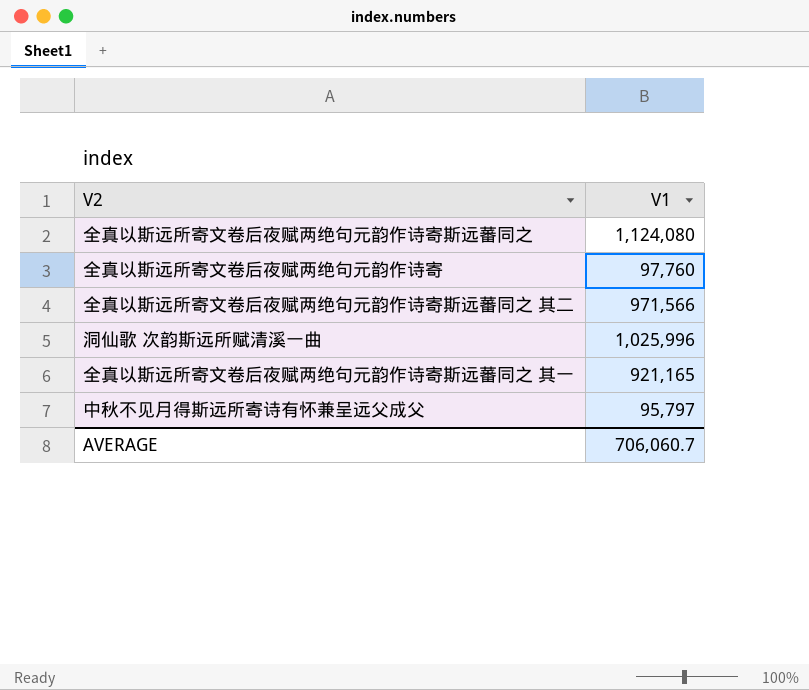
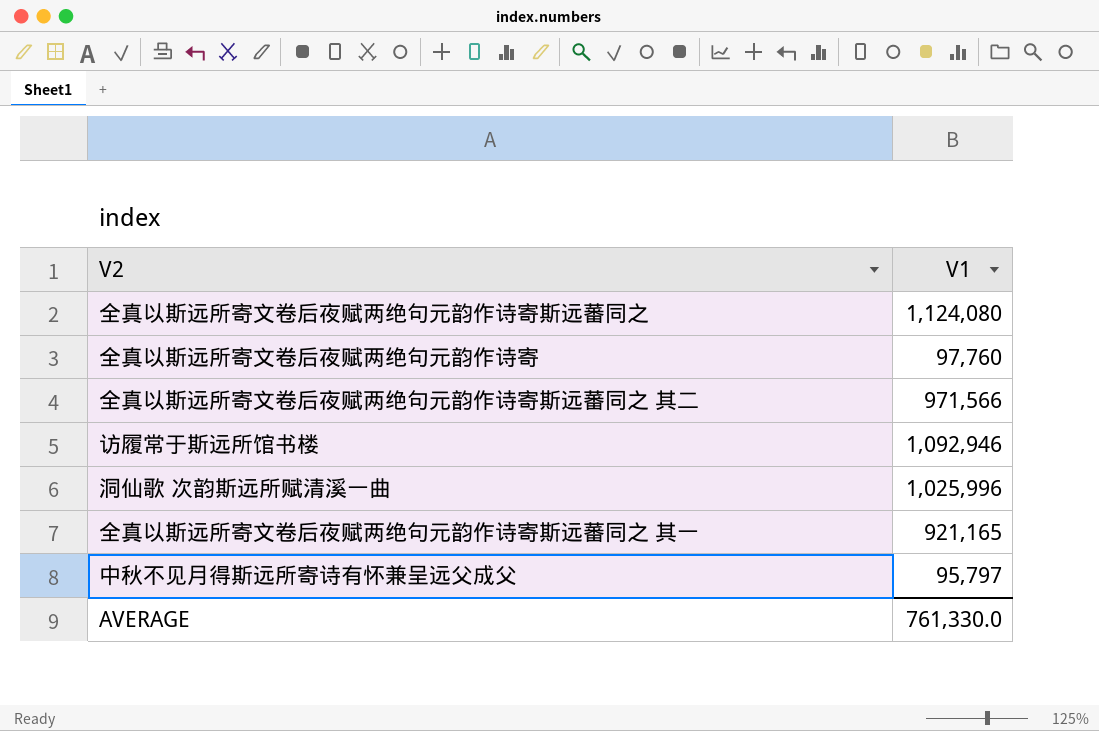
row 访履常于斯远所馆书楼: none -> 1,092,946
AVERAGE | V1: 706,060.7 -> 761,330.0

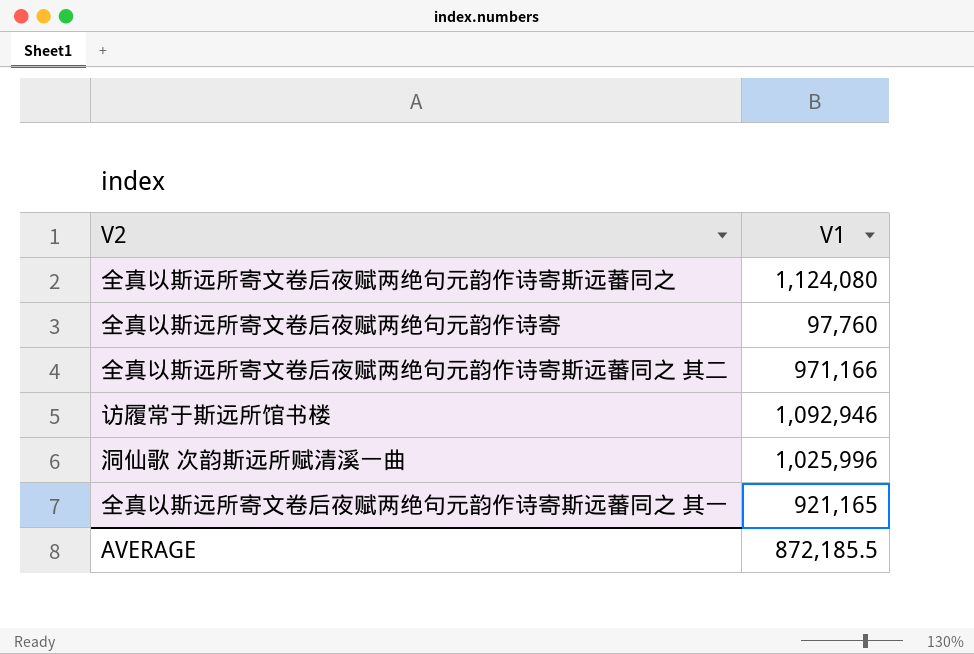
row 中秋不见月得斯远所寄诗有怀兼呈远父成父: 95,797 -> none
全真以斯远所寄文卷后夜赋两绝句元韵作诗寄斯远蕃同之 其二 | V1: 971,566 -> 971,166
AVERAGE | V1: 761,330.0 -> 872,185.5

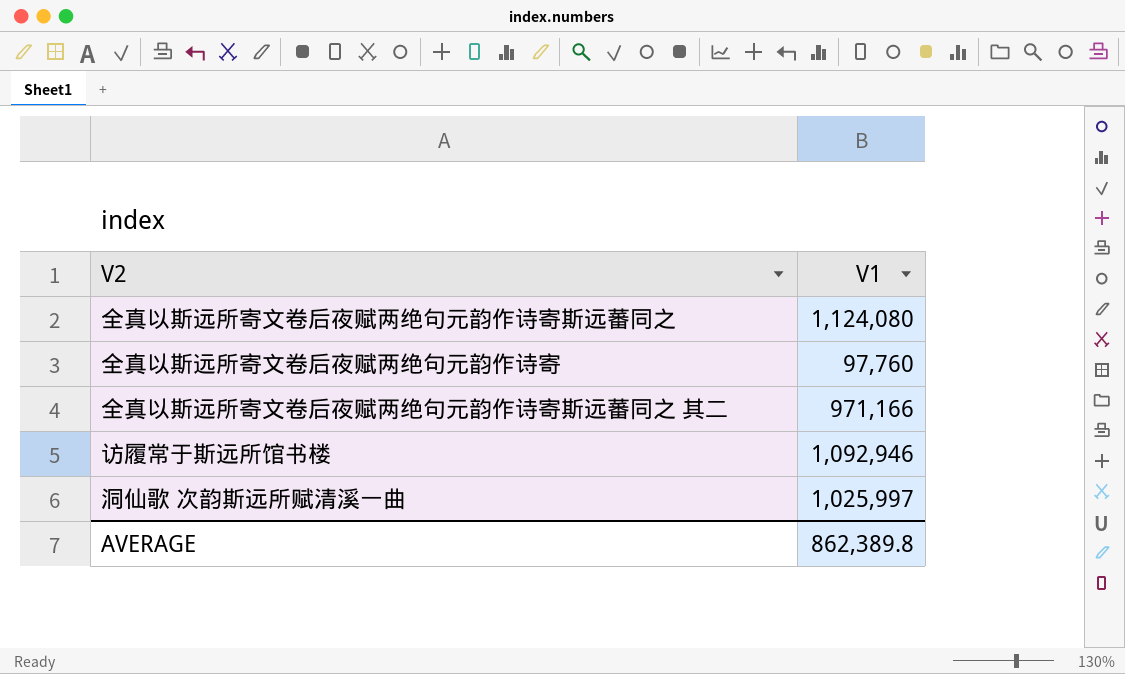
row 全真以斯远所寄文卷后夜赋两绝句元韵作诗寄斯远蕃同之 其一: 921,165 -> none
洞仙歌 次韵斯远所赋清溪一曲 | V1: 1,025,996 -> 1,025,997
AVERAGE | V1: 872,185.5 -> 862,389.8

